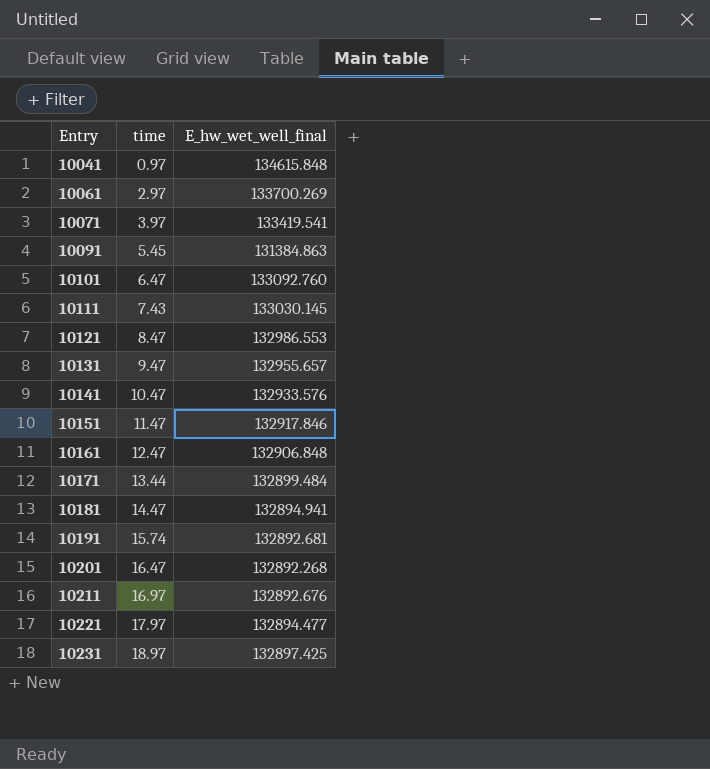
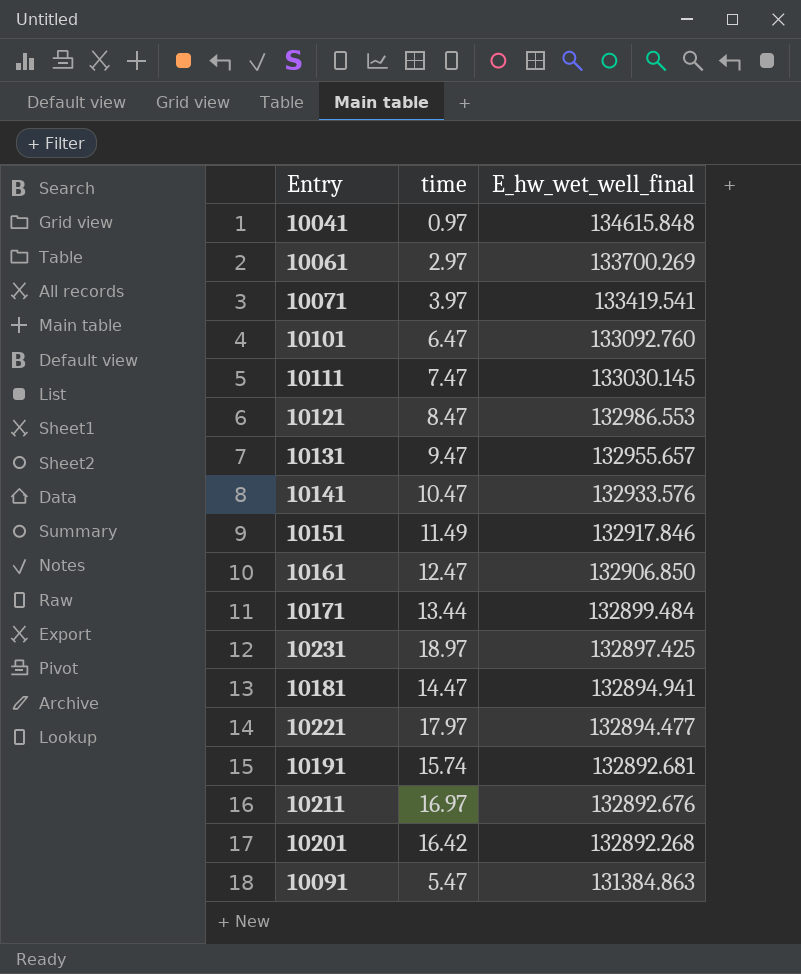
row order: Entry ascending -> E_hw_wet_well_final descending
10111 | time: 7.43 -> 7.47
10151 | time: 11.47 -> 11.49
10161 | E_hw_wet_well_final: 132906.848 -> 132906.850
10201 | time: 16.47 -> 16.42
10091 | time: 5.45 -> 5.47

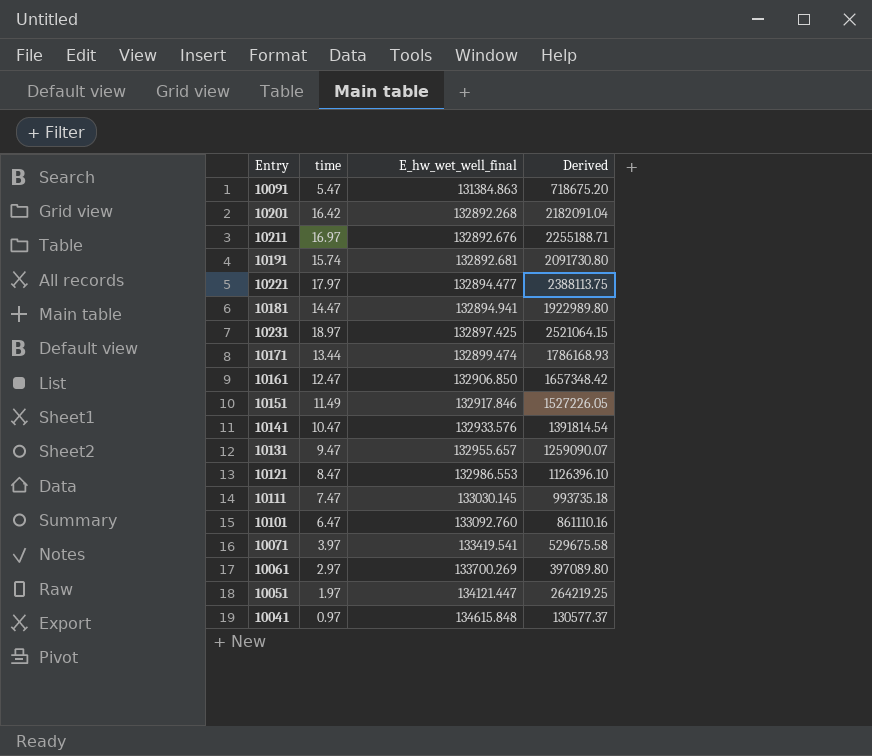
row order: E_hw_wet_well_final descending -> E_hw_wet_well_final ascending
column Derived | formula: none -> [time] * [E_hw_wet_well_final]
10171 | E_hw_wet_well_final: 132899.484 -> 132899.474
row 10051: none -> 1.97 | 134121.447 | 264219.25

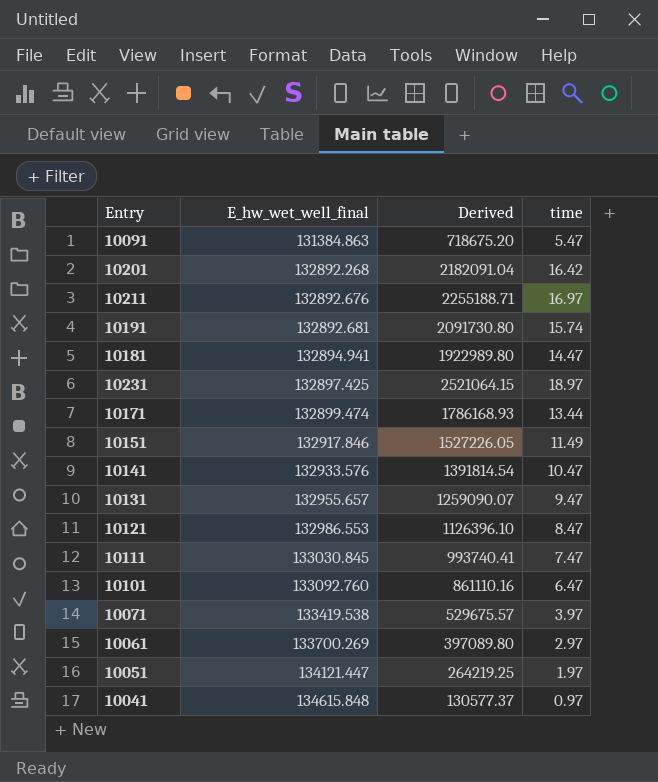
column time | position: 2 -> 4
row 10221: 17.97 | 132894.477 | 2388113.75 -> none
row 10161: 12.47 | 132906.850 | 1657348.42 -> none
10111 | E_hw_wet_well_final: 133030.145 -> 133030.845
10111 | Derived: 993735.18 -> 993740.41
10071 | E_hw_wet_well_final: 133419.541 -> 133419.538
10071 | Derived: 529675.58 -> 529675.57

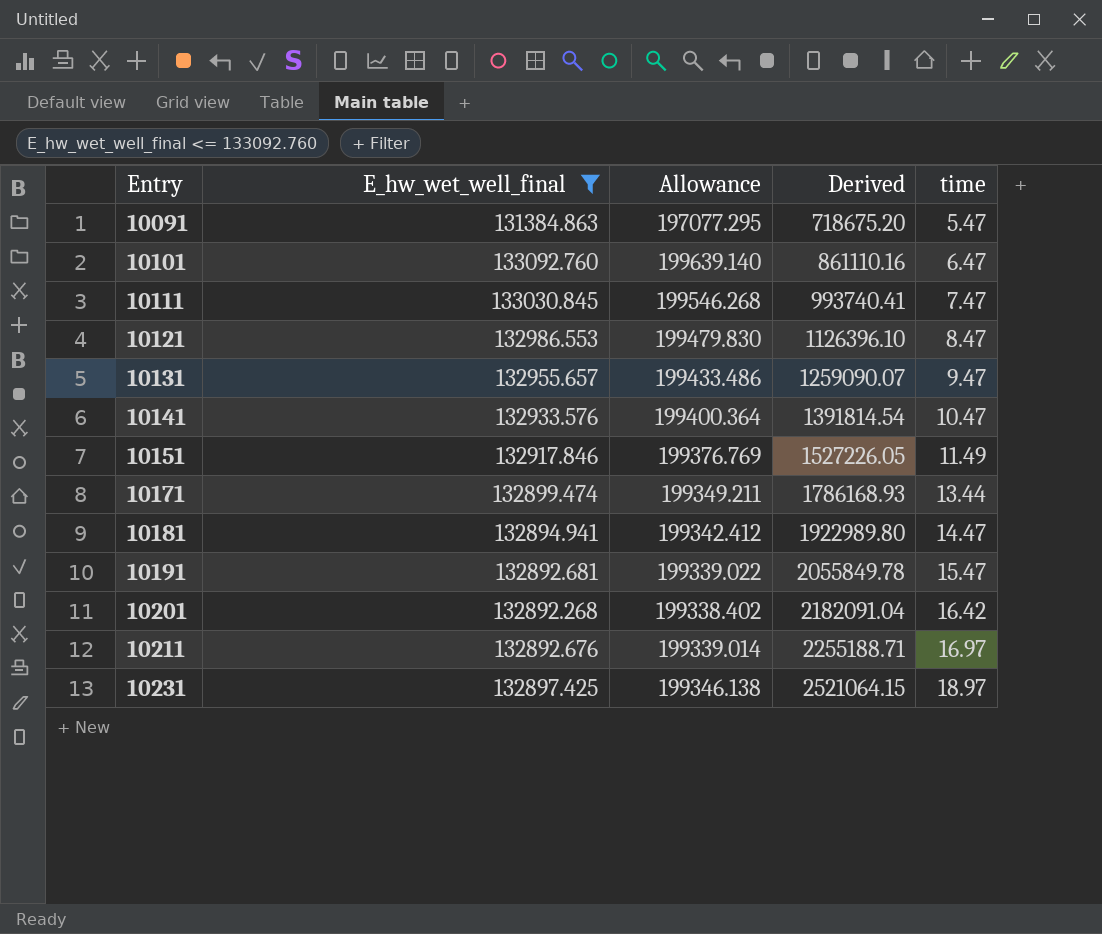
filter: none -> E_hw_wet_well_final <= 133092.760
row order: E_hw_wet_well_final ascending -> Entry ascending
column Allowance | formula: none -> [E_hw_wet_well_final] * 1.5
10191 | Derived: 2091730.80 -> 2055849.78
10191 | time: 15.74 -> 15.47

